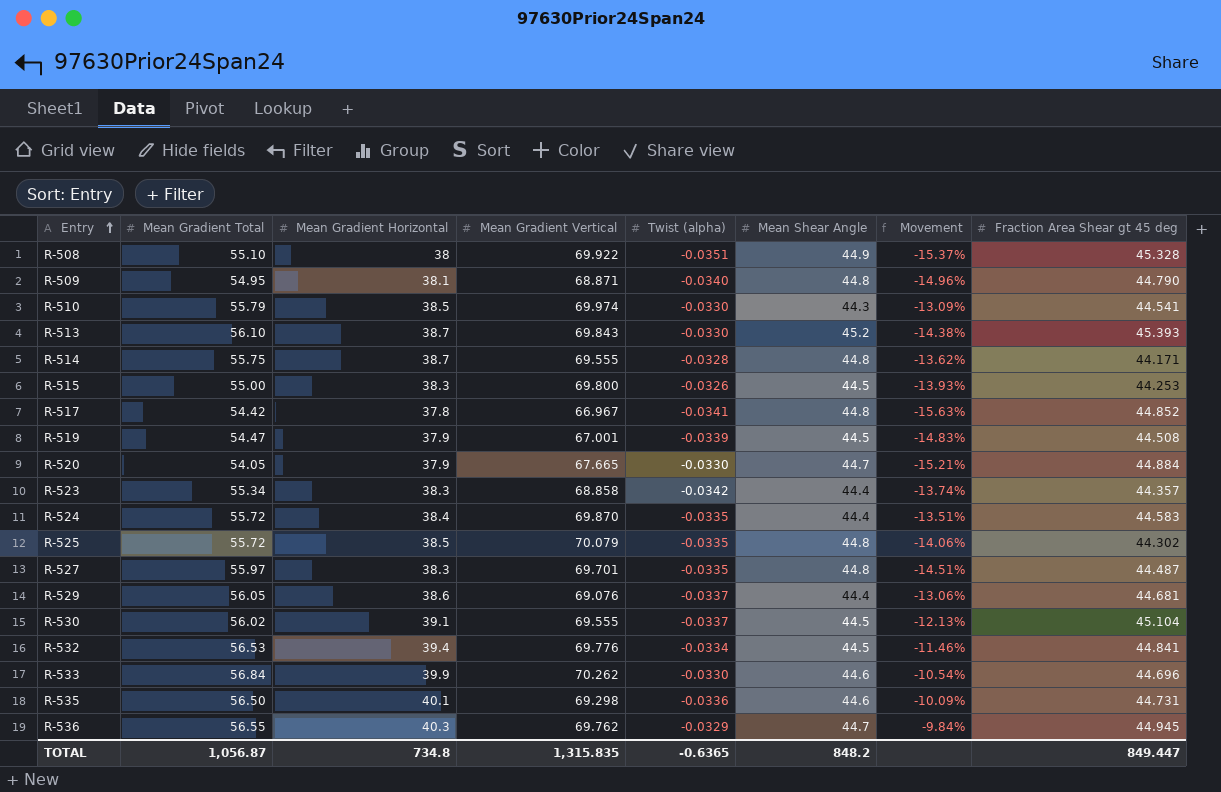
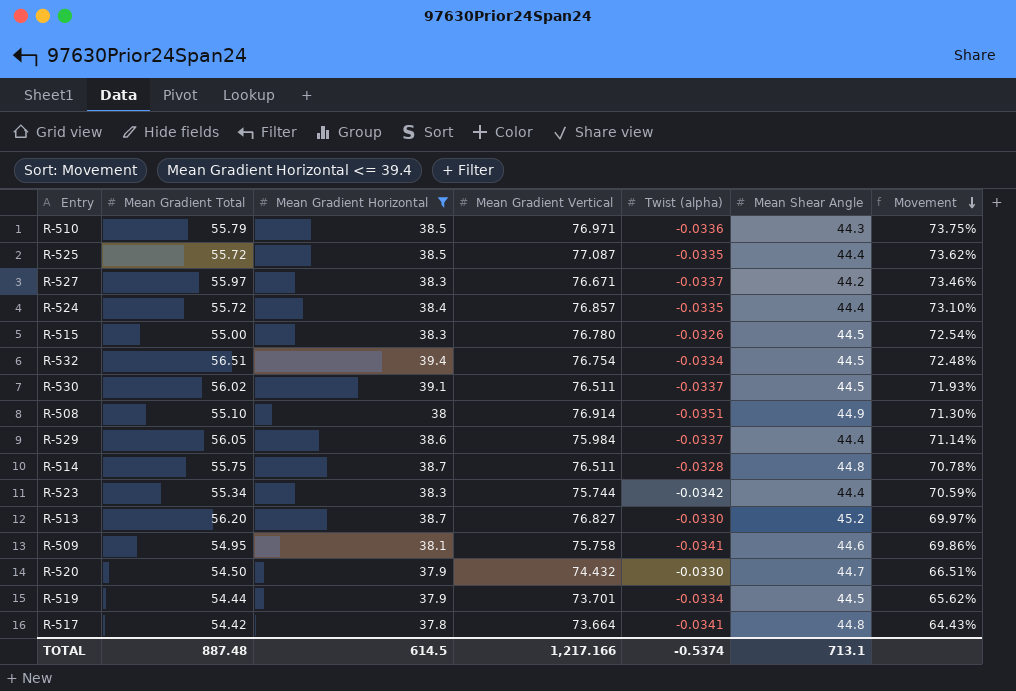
filter: none -> Mean Gradient Horizontal <= 39.4
row order: Entry ascending -> Movement descending
column Fraction Area Shear gt 45 deg | position: 8 -> none
column Movement | formula: ([Mean Gradient Horizontal] - [Mean Shear Angle]) / [Mean Shear Angle] -> ([Mean Gradient Vertical] - [Mean Shear Angle]) / [Mean Shear Angle]
R-510 | Mean Gradient Vertical: 69.974 -> 76.971
R-510 | Twist (alpha): -0.0330 -> -0.0336
R-525 | Mean Gradient Vertical: 70.079 -> 77.087
R-525 | Mean Shear Angle: 44.8 -> 44.4
R-527 | Mean Gradient Vertical: 69.701 -> 76.671
R-527 | Twist (alpha): -0.0335 -> -0.0337
R-527 | Mean Shear Angle: 44.8 -> 44.2
R-524 | Mean Gradient Vertical: 69.870 -> 76.857
R-515 | Mean Gradient Vertical: 69.800 -> 76.780
R-532 | Mean Gradient Total: 56.53 -> 56.51
R-532 | Mean Gradient Vertical: 69.776 -> 76.754
R-530 | Mean Gradient Vertical: 69.555 -> 76.511
R-508 | Mean Gradient Vertical: 69.922 -> 76.914
R-529 | Mean Gradient Vertical: 69.076 -> 75.984
R-514 | Mean Gradient Vertical: 69.555 -> 76.511
R-523 | Mean Gradient Vertical: 68.858 -> 75.744
R-513 | Mean Gradient Total: 56.10 -> 56.20
R-513 | Mean Gradient Vertical: 69.843 -> 76.827
R-509 | Mean Gradient Vertical: 68.871 -> 75.758
R-509 | Twist (alpha): -0.0340 -> -0.0341
R-509 | Mean Shear Angle: 44.8 -> 44.6
R-520 | Mean Gradient Total: 54.05 -> 54.50
R-520 | Mean Gradient Vertical: 67.665 -> 74.432
R-519 | Mean Gradient Total: 54.47 -> 54.44
R-519 | Mean Gradient Vertical: 67.001 -> 73.701
R-519 | Twist (alpha): -0.0339 -> -0.0334
R-517 | Mean Gradient Vertical: 66.967 -> 73.664
TOTAL | Mean Gradient Total: 1,056.87 -> 887.48
TOTAL | Mean Gradient Horizontal: 734.8 -> 614.5
TOTAL | Mean Gradient Vertical: 1,315.835 -> 1,217.166
TOTAL | Twist (alpha): -0.6365 -> -0.5374
TOTAL | Mean Shear Angle: 848.2 -> 713.1

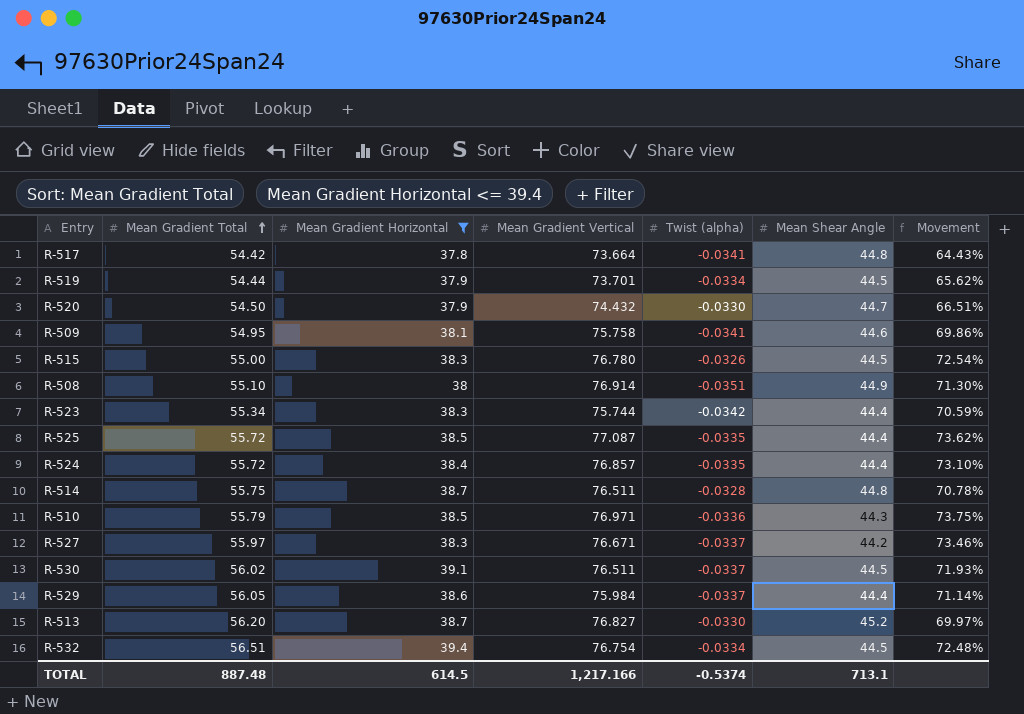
row order: Movement descending -> Mean Gradient Total ascending

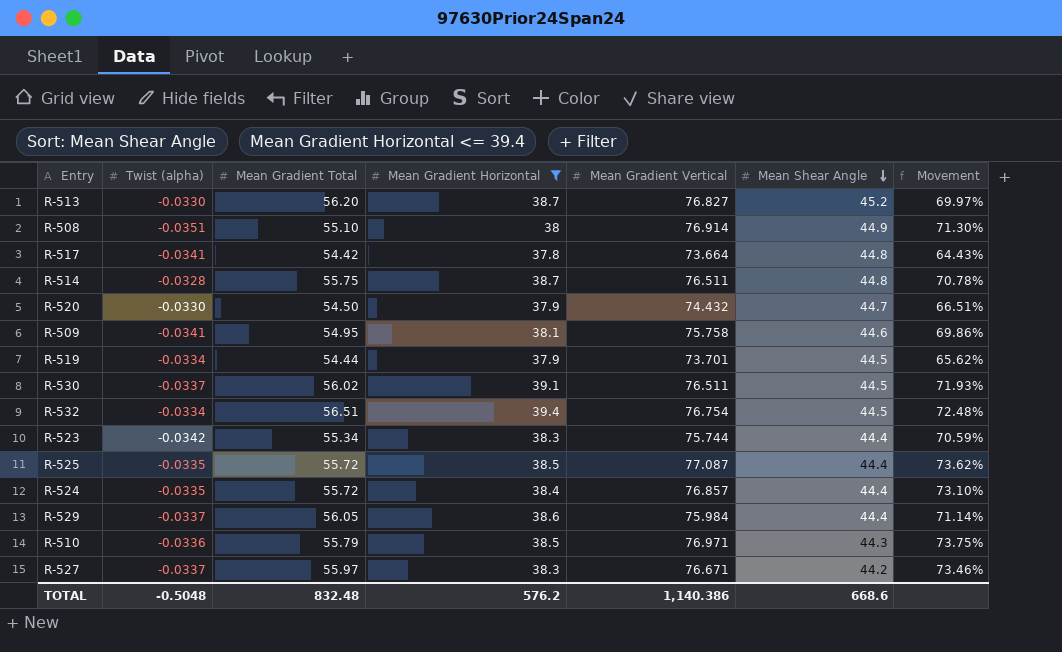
row order: Mean Gradient Total ascending -> Mean Shear Angle descending
column Twist (alpha) | position: 5 -> 2
row R-515: 55.00 | 38.3 | 76.780 | -0.0326 | 44.5 | 72.54% -> none
TOTAL | Twist (alpha): -0.5374 -> -0.5048
TOTAL | Mean Gradient Total: 887.48 -> 832.48
TOTAL | Mean Gradient Horizontal: 614.5 -> 576.2
TOTAL | Mean Gradient Vertical: 1,217.166 -> 1,140.386
TOTAL | Mean Shear Angle: 713.1 -> 668.6

